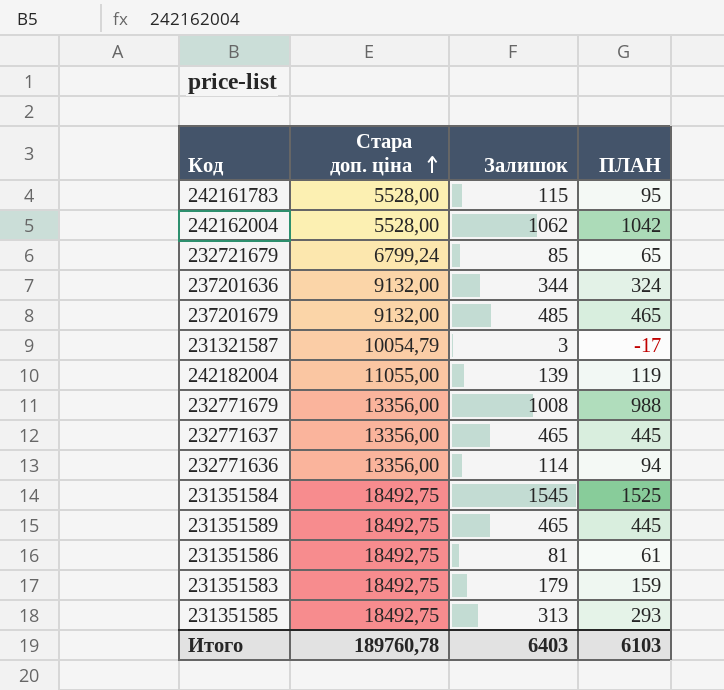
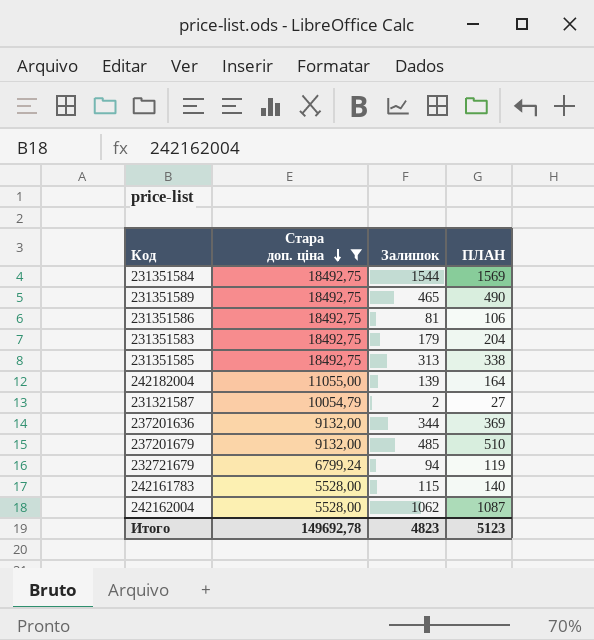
filter: none -> Стара доп. ціна != 13356,00
row order: Стара доп. ціна ascending -> Стара доп. ціна descending
column ПЛАН | formula: [Залишок] - 20 -> [Залишок] + 25
231351584 | Залишок: 1545 -> 1544
231321587 | Залишок: 3 -> 2
232721679 | Залишок: 85 -> 94
Итого | Стара доп. ціна: 189760,78 -> 149692,78
Итого | Залишок: 6403 -> 4823
Итого | ПЛАН: 6103 -> 5123

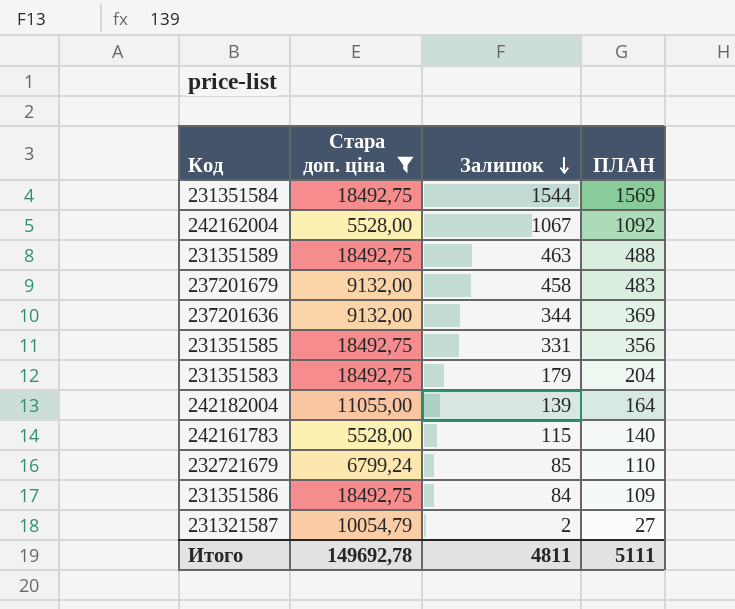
row order: Стара доп. ціна descending -> Залишок descending
242162004 | Залишок: 1062 -> 1067
242162004 | ПЛАН: 1087 -> 1092
231351589 | Залишок: 465 -> 463
231351589 | ПЛАН: 490 -> 488
237201679 | Залишок: 485 -> 458
237201679 | ПЛАН: 510 -> 483
231351585 | Залишок: 313 -> 331
231351585 | ПЛАН: 338 -> 356
232721679 | Залишок: 94 -> 85
232721679 | ПЛАН: 119 -> 110
231351586 | Залишок: 81 -> 84
231351586 | ПЛАН: 106 -> 109
Итого | Залишок: 4823 -> 4811
Итого | ПЛАН: 5123 -> 5111

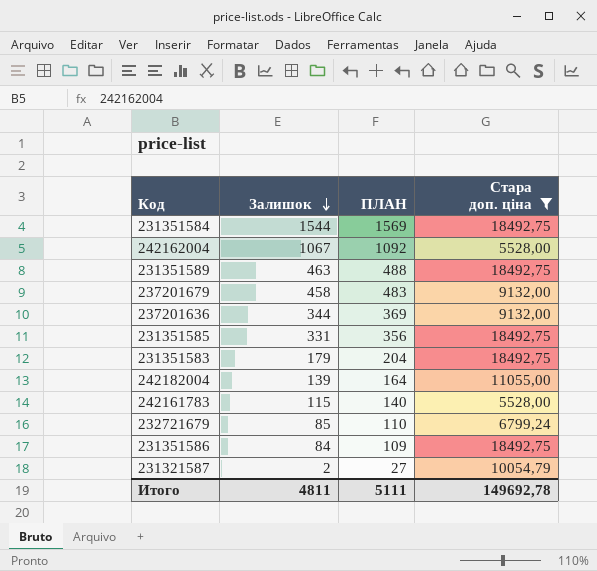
column Стара доп. ціна | position: 2 -> 4

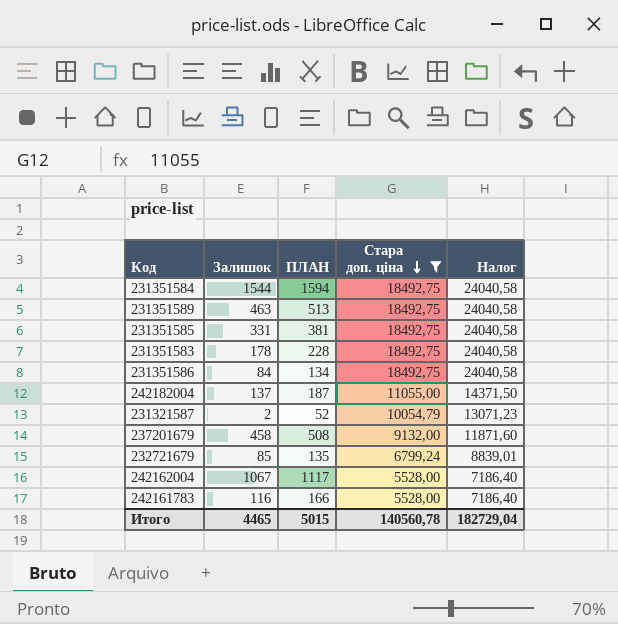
row order: Залишок descending -> Стара доп. ціна descending
column ПЛАН | formula: [Залишок] + 25 -> [Залишок] + 50
column Налог | formula: none -> [Стара доп. ціна] * 1,3
row 237201636: 344 | 369 | 9132,00 -> none
231351583 | Залишок: 179 -> 178
242182004 | Залишок: 139 -> 137
242161783 | Залишок: 115 -> 116
Итого | Залишок: 4811 -> 4465
Итого | ПЛАН: 5111 -> 5015
Итого | Стара доп. ціна: 149692,78 -> 140560,78

